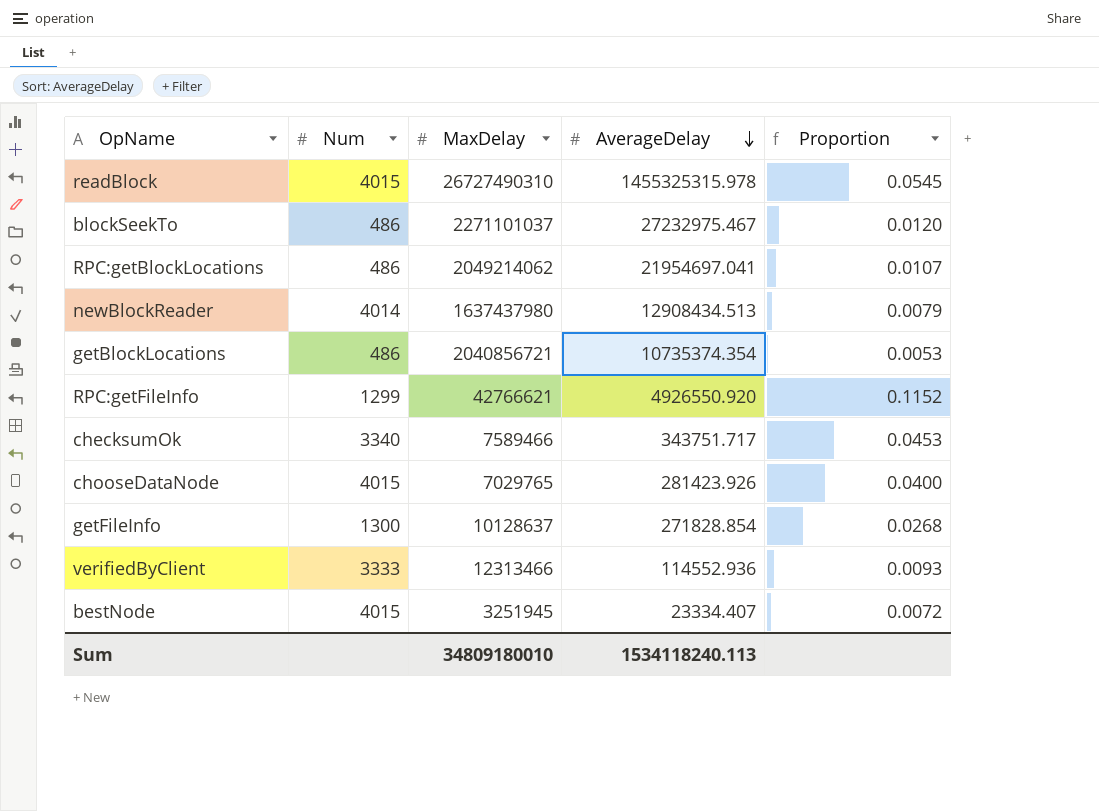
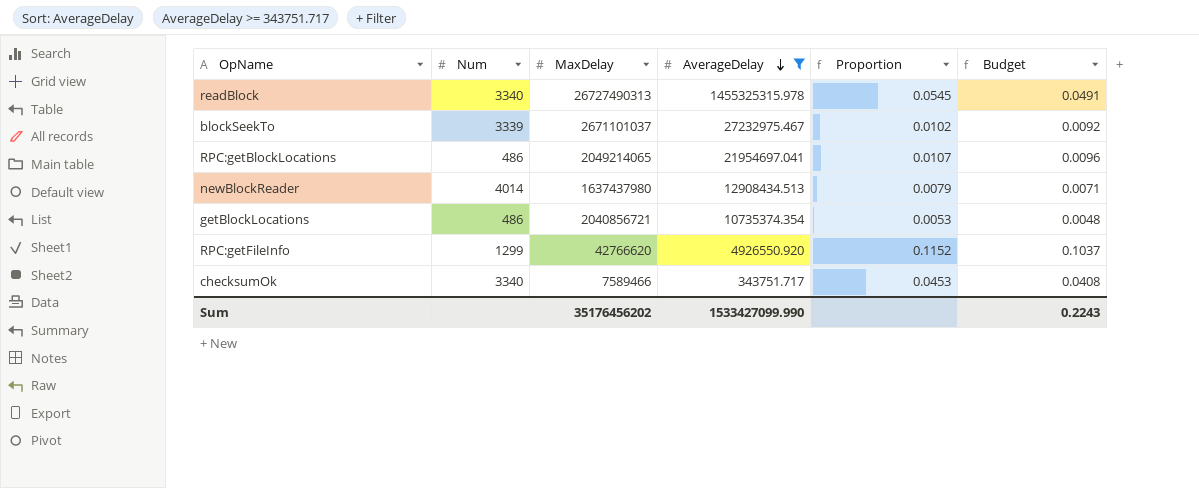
filter: none -> AverageDelay >= 343751.717
column Budget | formula: none -> [Proportion] * 0.9
readBlock | Num: 4015 -> 3340
readBlock | MaxDelay: 26727490310 -> 26727490313
blockSeekTo | Num: 486 -> 3339
blockSeekTo | MaxDelay: 2271101037 -> 2671101037
blockSeekTo | Proportion: 0.0120 -> 0.0102
RPC:getBlockLocations | MaxDelay: 2049214062 -> 2049214065
RPC:getFileInfo | MaxDelay: 42766621 -> 42766620
Sum | MaxDelay: 34809180010 -> 35176456202
Sum | AverageDelay: 1534118240.113 -> 1533427099.990

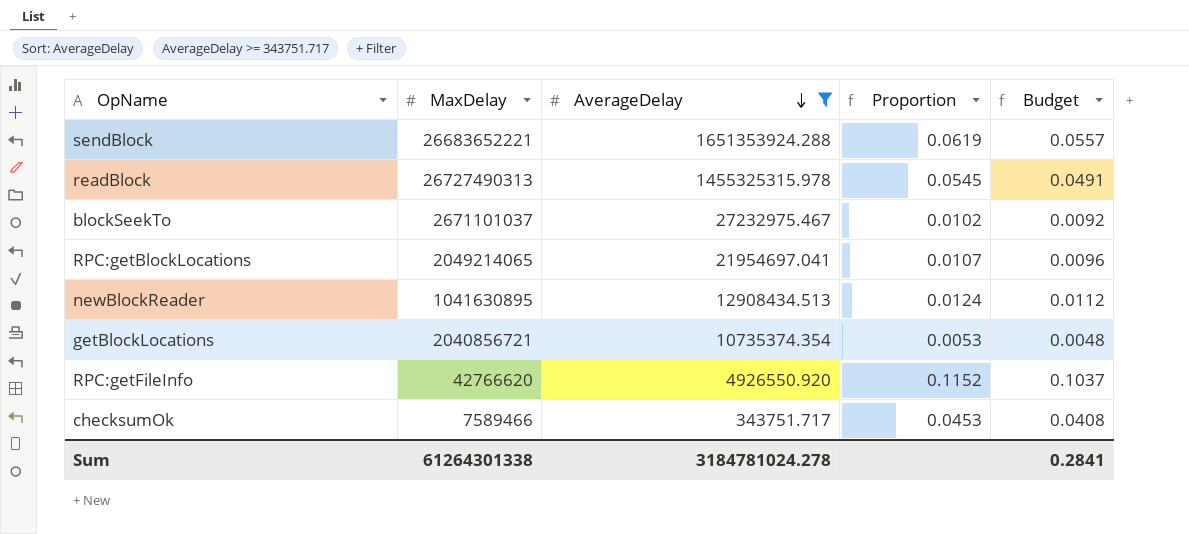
column Num | position: 2 -> none
row sendBlock: none -> 26683652221 | 1651353924.288 | 0.0619 | 0.0557
newBlockReader | MaxDelay: 1637437980 -> 1041630895
newBlockReader | Proportion: 0.0079 -> 0.0124
newBlockReader | Budget: 0.0071 -> 0.0112
Sum | MaxDelay: 35176456202 -> 61264301338
Sum | AverageDelay: 1533427099.990 -> 3184781024.278
Sum | Budget: 0.2243 -> 0.2841

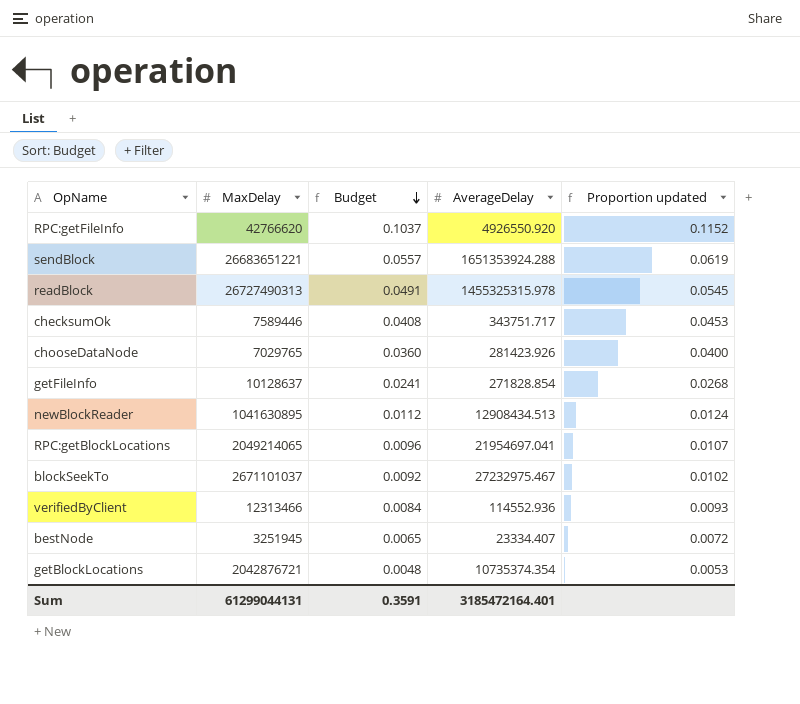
filter: AverageDelay >= 343751.717 -> none
row order: AverageDelay descending -> Budget descending
column Budget | position: 5 -> 3
column name: Proportion -> Proportion updated
sendBlock | MaxDelay: 26683652221 -> 26683651221
checksumOk | MaxDelay: 7589466 -> 7589446
getBlockLocations | MaxDelay: 2040856721 -> 2042876721
Sum | MaxDelay: 61264301338 -> 61299044131
Sum | Budget: 0.2841 -> 0.3591
Sum | AverageDelay: 3184781024.278 -> 3185472164.401

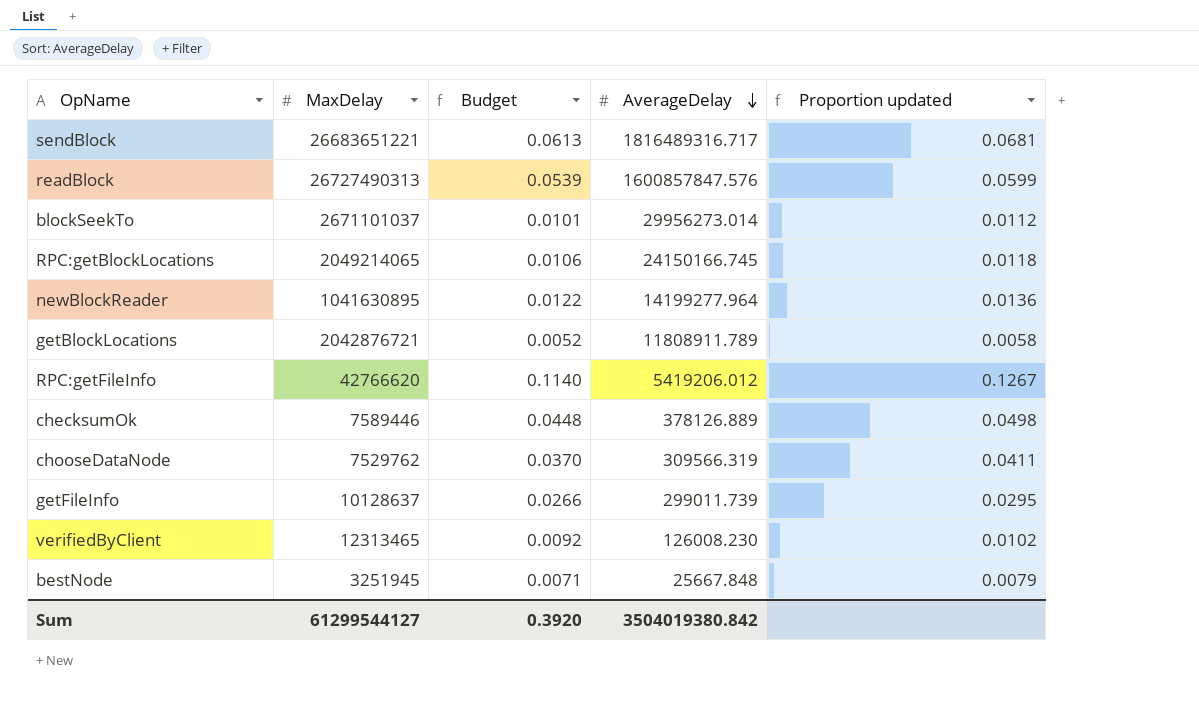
row order: Budget descending -> AverageDelay descending
sendBlock | Budget: 0.0557 -> 0.0613
sendBlock | AverageDelay: 1651353924.288 -> 1816489316.717
sendBlock | Proportion updated: 0.0619 -> 0.0681
readBlock | Budget: 0.0491 -> 0.0539
readBlock | AverageDelay: 1455325315.978 -> 1600857847.576
readBlock | Proportion updated: 0.0545 -> 0.0599
blockSeekTo | Budget: 0.0092 -> 0.0101
blockSeekTo | AverageDelay: 27232975.467 -> 29956273.014
blockSeekTo | Proportion updated: 0.0102 -> 0.0112
RPC:getBlockLocations | Budget: 0.0096 -> 0.0106
RPC:getBlockLocations | AverageDelay: 21954697.041 -> 24150166.745
RPC:getBlockLocations | Proportion updated: 0.0107 -> 0.0118
newBlockReader | Budget: 0.0112 -> 0.0122
newBlockReader | AverageDelay: 12908434.513 -> 14199277.964
newBlockReader | Proportion updated: 0.0124 -> 0.0136
getBlockLocations | Budget: 0.0048 -> 0.0052
getBlockLocations | AverageDelay: 10735374.354 -> 11808911.789
getBlockLocations | Proportion updated: 0.0053 -> 0.0058
RPC:getFileInfo | Budget: 0.1037 -> 0.1140
RPC:getFileInfo | AverageDelay: 4926550.920 -> 5419206.012
RPC:getFileInfo | Proportion updated: 0.1152 -> 0.1267
checksumOk | Budget: 0.0408 -> 0.0448
checksumOk | AverageDelay: 343751.717 -> 378126.889
checksumOk | Proportion updated: 0.0453 -> 0.0498
chooseDataNode | MaxDelay: 7029765 -> 7529762
chooseDataNode | Budget: 0.0360 -> 0.0370
chooseDataNode | AverageDelay: 281423.926 -> 309566.319
chooseDataNode | Proportion updated: 0.0400 -> 0.0411
getFileInfo | Budget: 0.0241 -> 0.0266
getFileInfo | AverageDelay: 271828.854 -> 299011.739
getFileInfo | Proportion updated: 0.0268 -> 0.0295
verifiedByClient | MaxDelay: 12313466 -> 12313465
verifiedByClient | Budget: 0.0084 -> 0.0092
verifiedByClient | AverageDelay: 114552.936 -> 126008.230
verifiedByClient | Proportion updated: 0.0093 -> 0.0102
bestNode | Budget: 0.0065 -> 0.0071
bestNode | AverageDelay: 23334.407 -> 25667.848
bestNode | Proportion updated: 0.0072 -> 0.0079
Sum | MaxDelay: 61299044131 -> 61299544127
Sum | Budget: 0.3591 -> 0.3920
Sum | AverageDelay: 3185472164.401 -> 3504019380.842

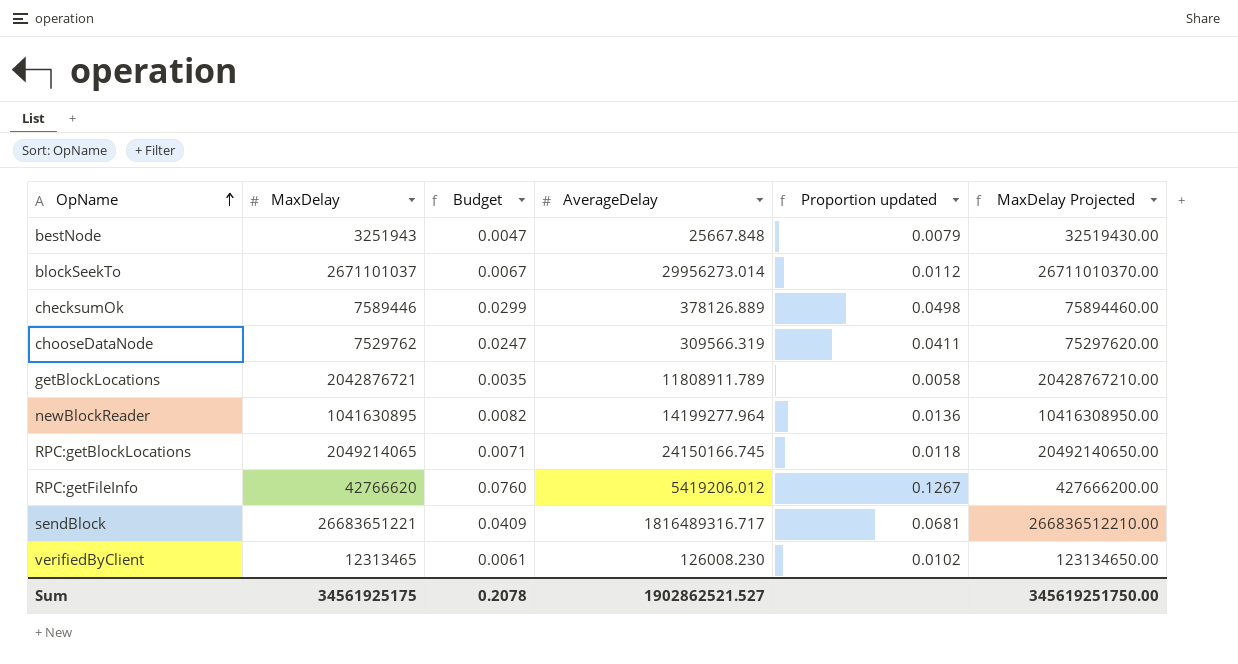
row order: AverageDelay descending -> OpName ascending
column Budget | formula: [Proportion updated] * 0.9 -> [Proportion updated] * 0.6
column MaxDelay Projected | formula: none -> [MaxDelay] * 10
row readBlock: 26727490313 | 0.0539 | 1600857847.576 | 0.0599 -> none
row getFileInfo: 10128637 | 0.0266 | 299011.739 | 0.0295 -> none
bestNode | MaxDelay: 3251945 -> 3251943
Sum | MaxDelay: 61299544127 -> 34561925175
Sum | Budget: 0.3920 -> 0.2078
Sum | AverageDelay: 3504019380.842 -> 1902862521.527

